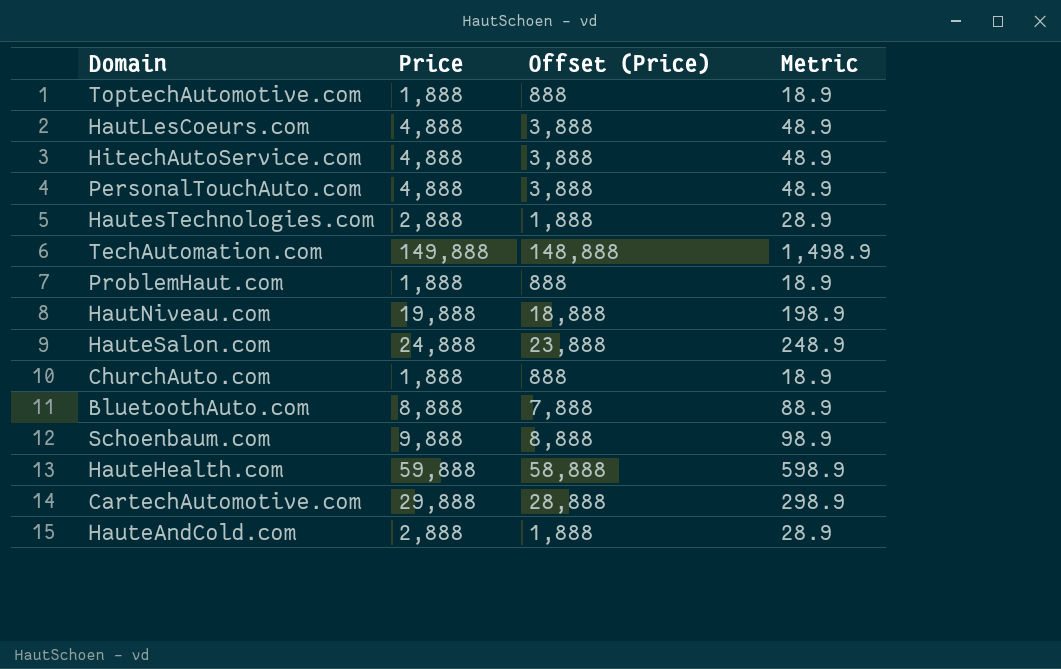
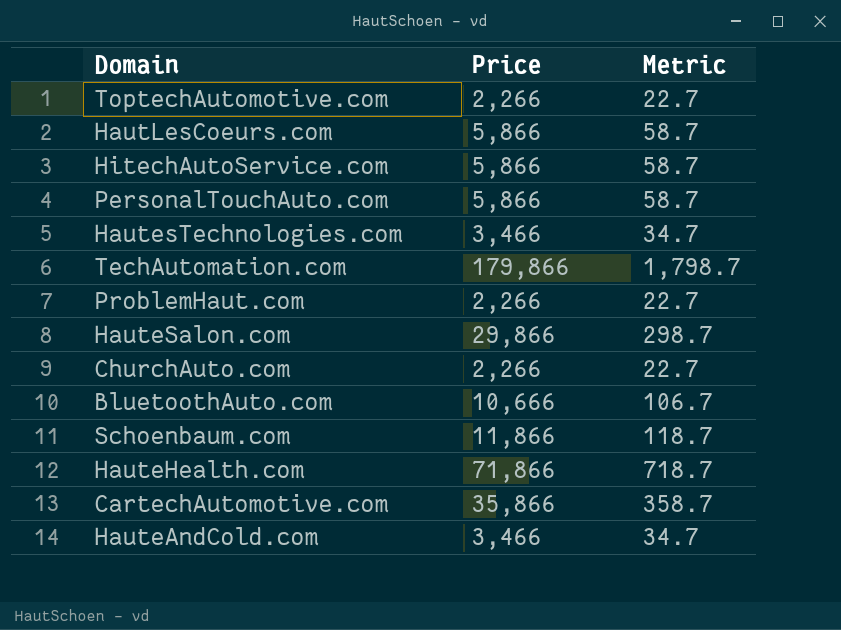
column Offset (Price) | formula: [Price] - 1000 -> none
row HautNiveau.com: 19,888 | 18,888 | 198.9 -> none
ToptechAutomotive.com | Price: 1,888 -> 2,266
ToptechAutomotive.com | Metric: 18.9 -> 22.7
HautLesCoeurs.com | Price: 4,888 -> 5,866
HautLesCoeurs.com | Metric: 48.9 -> 58.7
HitechAutoService.com | Price: 4,888 -> 5,866
HitechAutoService.com | Metric: 48.9 -> 58.7
PersonalTouchAuto.com | Price: 4,888 -> 5,866
PersonalTouchAuto.com | Metric: 48.9 -> 58.7
HautesTechnologies.com | Price: 2,888 -> 3,466
HautesTechnologies.com | Metric: 28.9 -> 34.7
TechAutomation.com | Price: 149,888 -> 179,866
TechAutomation.com | Metric: 1,498.9 -> 1,798.7
ProblemHaut.com | Price: 1,888 -> 2,266
ProblemHaut.com | Metric: 18.9 -> 22.7
HauteSalon.com | Price: 24,888 -> 29,866
HauteSalon.com | Metric: 248.9 -> 298.7
ChurchAuto.com | Price: 1,888 -> 2,266
ChurchAuto.com | Metric: 18.9 -> 22.7
BluetoothAuto.com | Price: 8,888 -> 10,666
BluetoothAuto.com | Metric: 88.9 -> 106.7
Schoenbaum.com | Price: 9,888 -> 11,866
Schoenbaum.com | Metric: 98.9 -> 118.7
HauteHealth.com | Price: 59,888 -> 71,866
HauteHealth.com | Metric: 598.9 -> 718.7
CartechAutomotive.com | Price: 29,888 -> 35,866
CartechAutomotive.com | Metric: 298.9 -> 358.7
HauteAndCold.com | Price: 2,888 -> 3,466
HauteAndCold.com | Metric: 28.9 -> 34.7

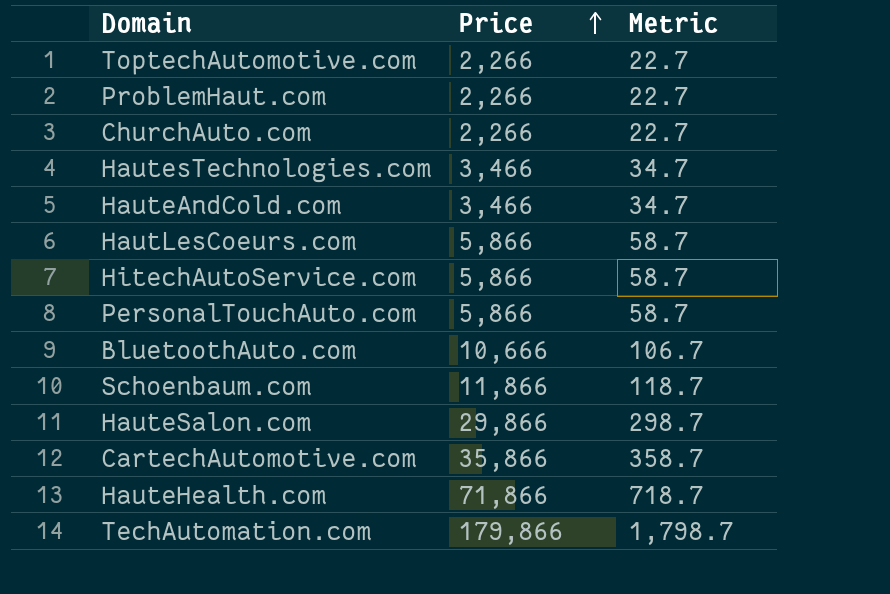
row order: none -> Price ascending

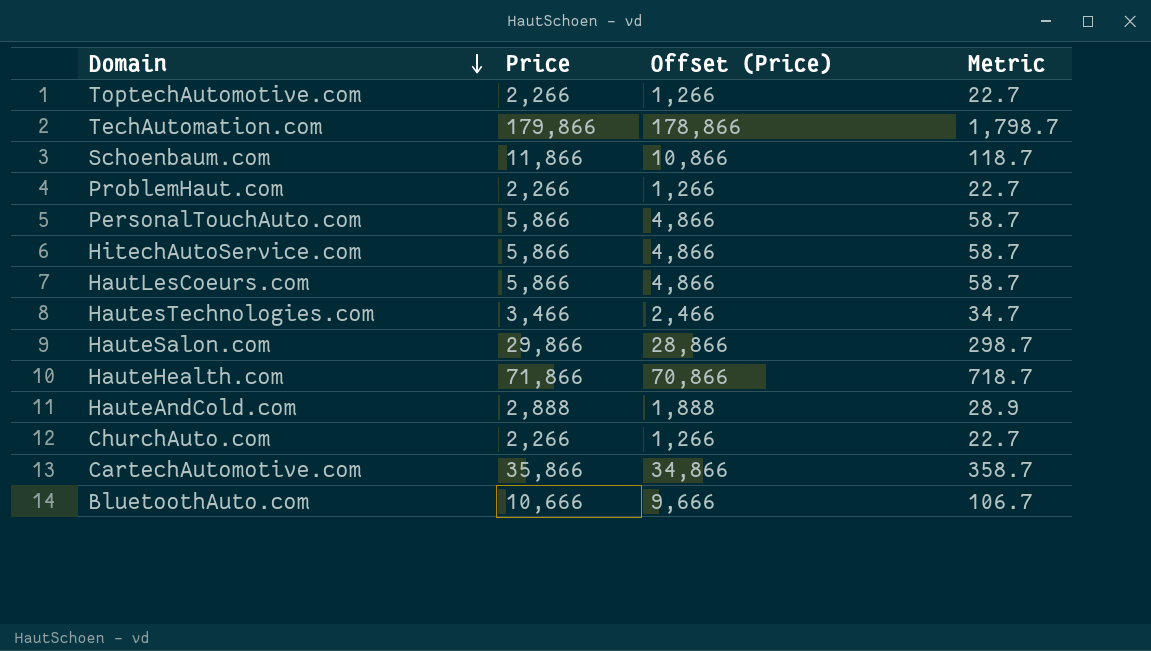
row order: Price ascending -> Domain descending
column Offset (Price) | formula: none -> [Price] - 1000
HauteAndCold.com | Price: 3,466 -> 2,888
HauteAndCold.com | Metric: 34.7 -> 28.9

